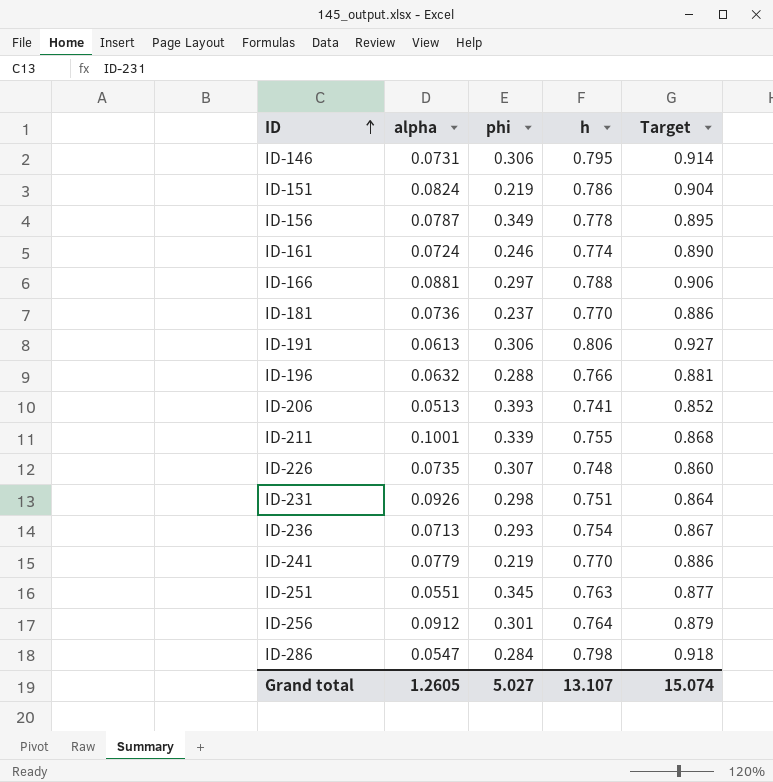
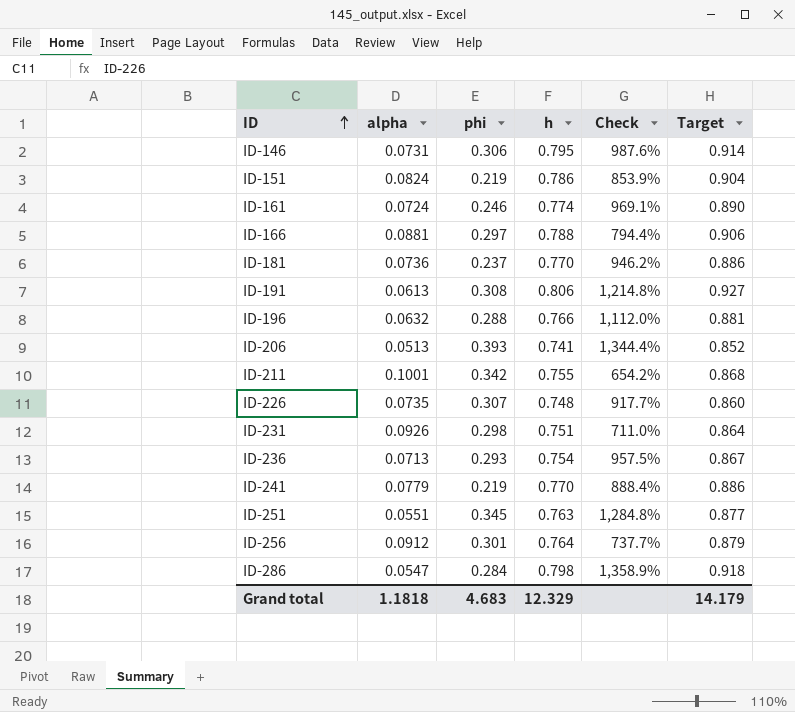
column Check | formula: none -> ([h] - [alpha]) / [alpha]
row ID-156: 0.0787 | 0.349 | 0.778 | 0.895 -> none
ID-191 | phi: 0.306 -> 0.308
ID-211 | phi: 0.339 -> 0.342
Grand total | alpha: 1.2605 -> 1.1818
Grand total | phi: 5.027 -> 4.683
Grand total | h: 13.107 -> 12.329
Grand total | Target: 15.074 -> 14.179

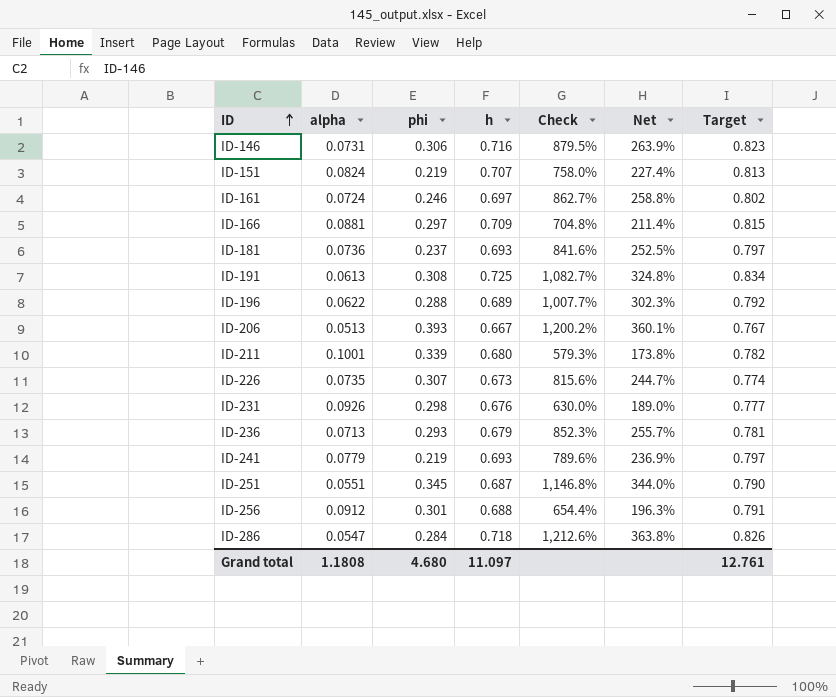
column Net | formula: none -> [Check] * 0.3
ID-146 | h: 0.795 -> 0.716
ID-146 | Check: 987.6% -> 879.5%
ID-146 | Target: 0.914 -> 0.823
ID-151 | h: 0.786 -> 0.707
ID-151 | Check: 853.9% -> 758.0%
ID-151 | Target: 0.904 -> 0.813
ID-161 | h: 0.774 -> 0.697
ID-161 | Check: 969.1% -> 862.7%
ID-161 | Target: 0.890 -> 0.802
ID-166 | h: 0.788 -> 0.709
ID-166 | Check: 794.4% -> 704.8%
ID-166 | Target: 0.906 -> 0.815
ID-181 | h: 0.770 -> 0.693
ID-181 | Check: 946.2% -> 841.6%
ID-181 | Target: 0.886 -> 0.797
ID-191 | h: 0.806 -> 0.725
ID-191 | Check: 1,214.8% -> 1,082.7%
ID-191 | Target: 0.927 -> 0.834
ID-196 | alpha: 0.0632 -> 0.0622
ID-196 | h: 0.766 -> 0.689
ID-196 | Check: 1,112.0% -> 1,007.7%
ID-196 | Target: 0.881 -> 0.792
ID-206 | h: 0.741 -> 0.667
ID-206 | Check: 1,344.4% -> 1,200.2%
ID-206 | Target: 0.852 -> 0.767
ID-211 | phi: 0.342 -> 0.339
ID-211 | h: 0.755 -> 0.680
ID-211 | Check: 654.2% -> 579.3%
ID-211 | Target: 0.868 -> 0.782
ID-226 | h: 0.748 -> 0.673
ID-226 | Check: 917.7% -> 815.6%
ID-226 | Target: 0.860 -> 0.774
ID-231 | h: 0.751 -> 0.676
ID-231 | Check: 711.0% -> 630.0%
ID-231 | Target: 0.864 -> 0.777
ID-236 | h: 0.754 -> 0.679
ID-236 | Check: 957.5% -> 852.3%
ID-236 | Target: 0.867 -> 0.781
ID-241 | h: 0.770 -> 0.693
ID-241 | Check: 888.4% -> 789.6%
ID-241 | Target: 0.886 -> 0.797
ID-251 | h: 0.763 -> 0.687
ID-251 | Check: 1,284.8% -> 1,146.8%
ID-251 | Target: 0.877 -> 0.790
ID-256 | h: 0.764 -> 0.688
ID-256 | Check: 737.7% -> 654.4%
ID-256 | Target: 0.879 -> 0.791
ID-286 | h: 0.798 -> 0.718
ID-286 | Check: 1,358.9% -> 1,212.6%
ID-286 | Target: 0.918 -> 0.826
Grand total | alpha: 1.1818 -> 1.1808
Grand total | phi: 4.683 -> 4.680
Grand total | h: 12.329 -> 11.097
Grand total | Target: 14.179 -> 12.761

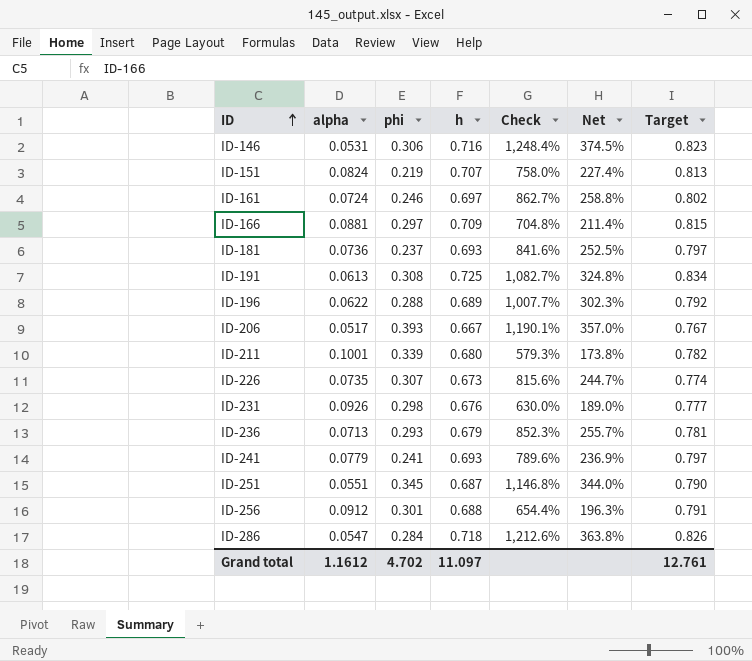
ID-146 | alpha: 0.0731 -> 0.0531
ID-146 | Check: 879.5% -> 1,248.4%
ID-146 | Net: 263.9% -> 374.5%
ID-206 | alpha: 0.0513 -> 0.0517
ID-206 | Check: 1,200.2% -> 1,190.1%
ID-206 | Net: 360.1% -> 357.0%
ID-241 | phi: 0.219 -> 0.241
Grand total | alpha: 1.1808 -> 1.1612
Grand total | phi: 4.680 -> 4.702

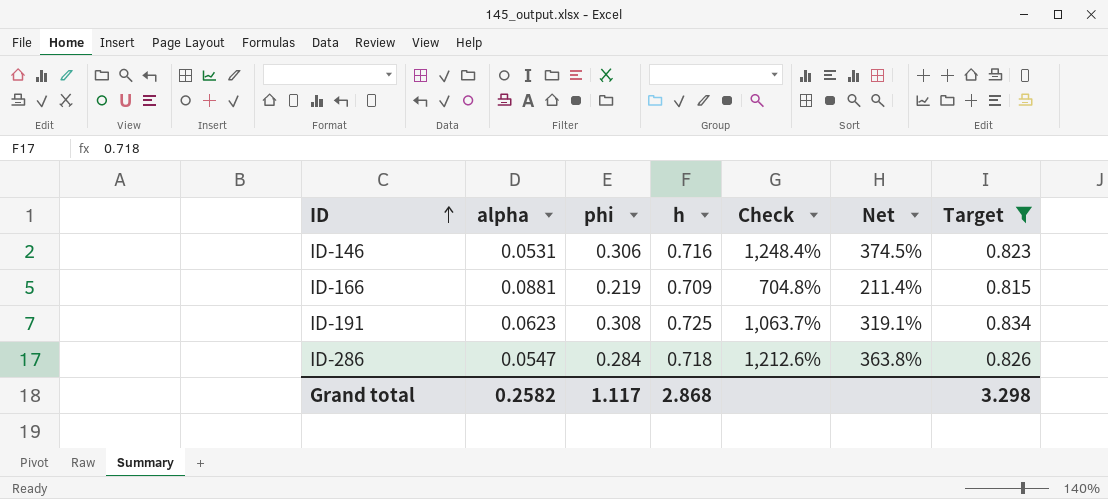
filter: none -> Target >= 0.815
ID-166 | phi: 0.297 -> 0.219
ID-191 | alpha: 0.0613 -> 0.0623
ID-191 | Check: 1,082.7% -> 1,063.7%
ID-191 | Net: 324.8% -> 319.1%
Grand total | alpha: 1.1612 -> 0.2582
Grand total | phi: 4.702 -> 1.117
Grand total | h: 11.097 -> 2.868
Grand total | Target: 12.761 -> 3.298

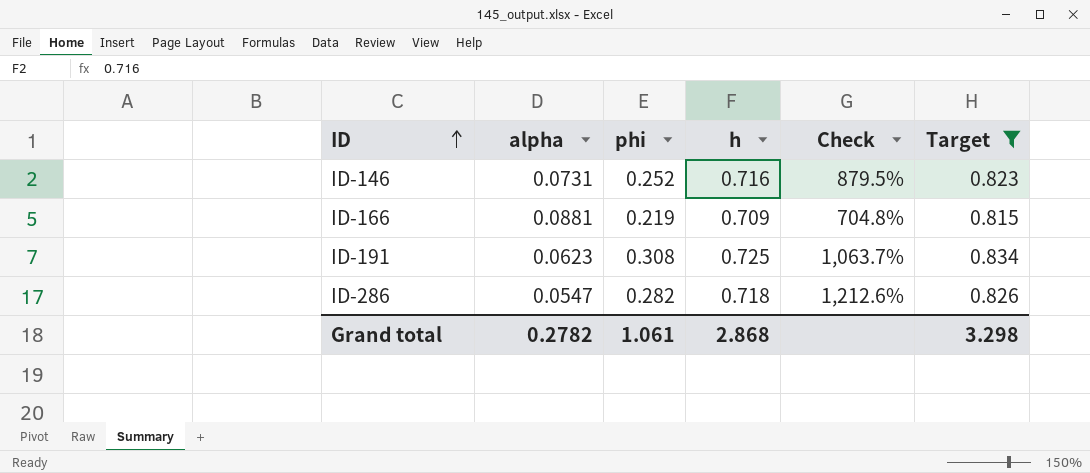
column Net | formula: [Check] * 0.3 -> none
ID-146 | alpha: 0.0531 -> 0.0731
ID-146 | phi: 0.306 -> 0.252
ID-146 | Check: 1,248.4% -> 879.5%
ID-286 | phi: 0.284 -> 0.282
Grand total | alpha: 0.2582 -> 0.2782
Grand total | phi: 1.117 -> 1.061

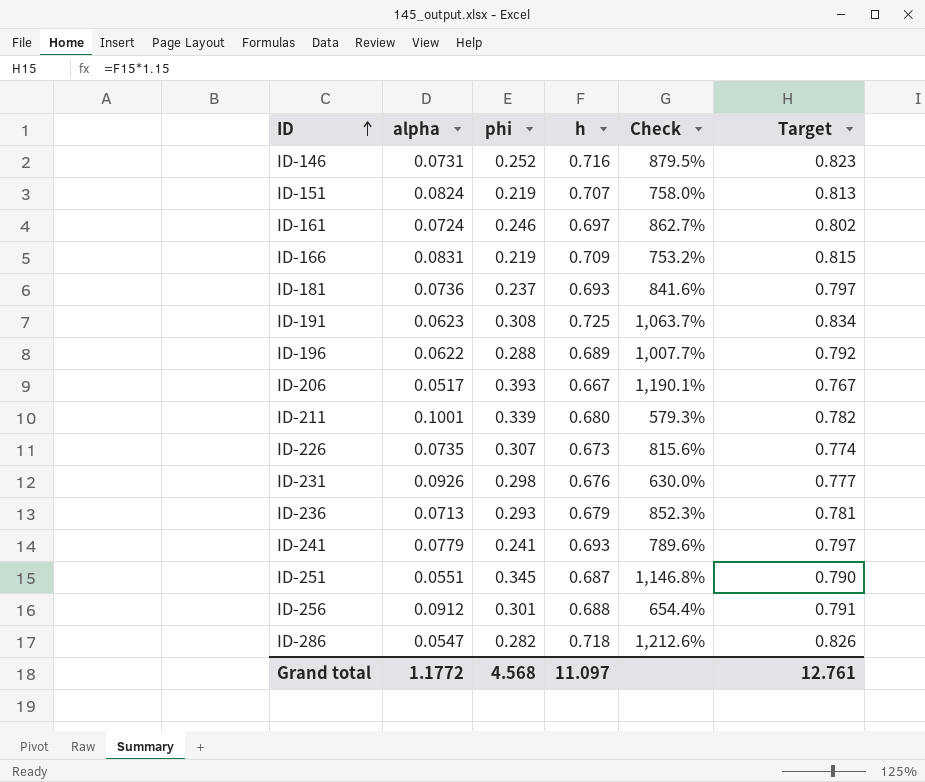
filter: Target >= 0.815 -> none
ID-166 | alpha: 0.0881 -> 0.0831
ID-166 | Check: 704.8% -> 753.2%
Grand total | alpha: 0.2782 -> 1.1772
Grand total | phi: 1.061 -> 4.568
Grand total | h: 2.868 -> 11.097
Grand total | Target: 3.298 -> 12.761

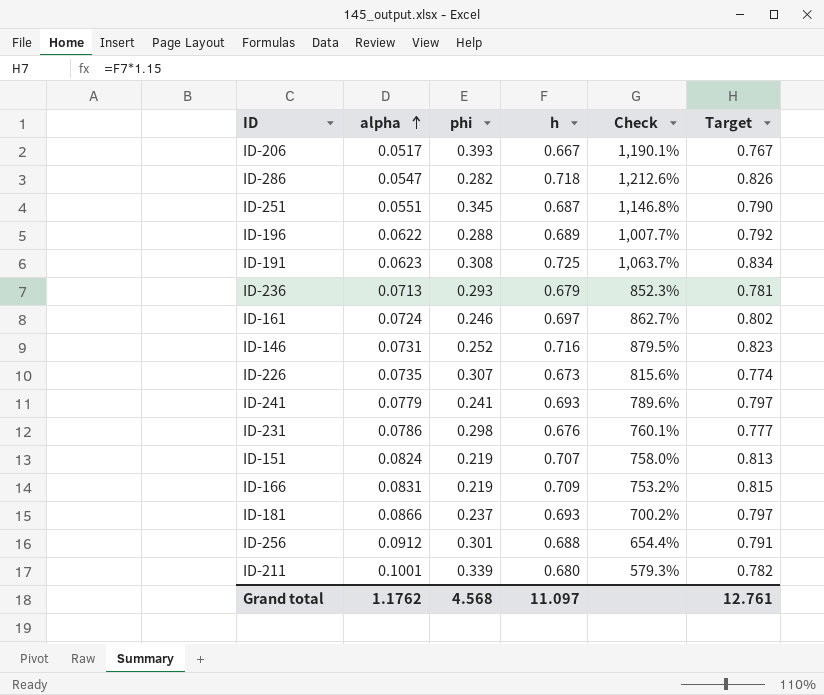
row order: ID ascending -> alpha ascending
ID-231 | alpha: 0.0926 -> 0.0786
ID-231 | Check: 630.0% -> 760.1%
ID-181 | alpha: 0.0736 -> 0.0866
ID-181 | Check: 841.6% -> 700.2%
Grand total | alpha: 1.1772 -> 1.1762

